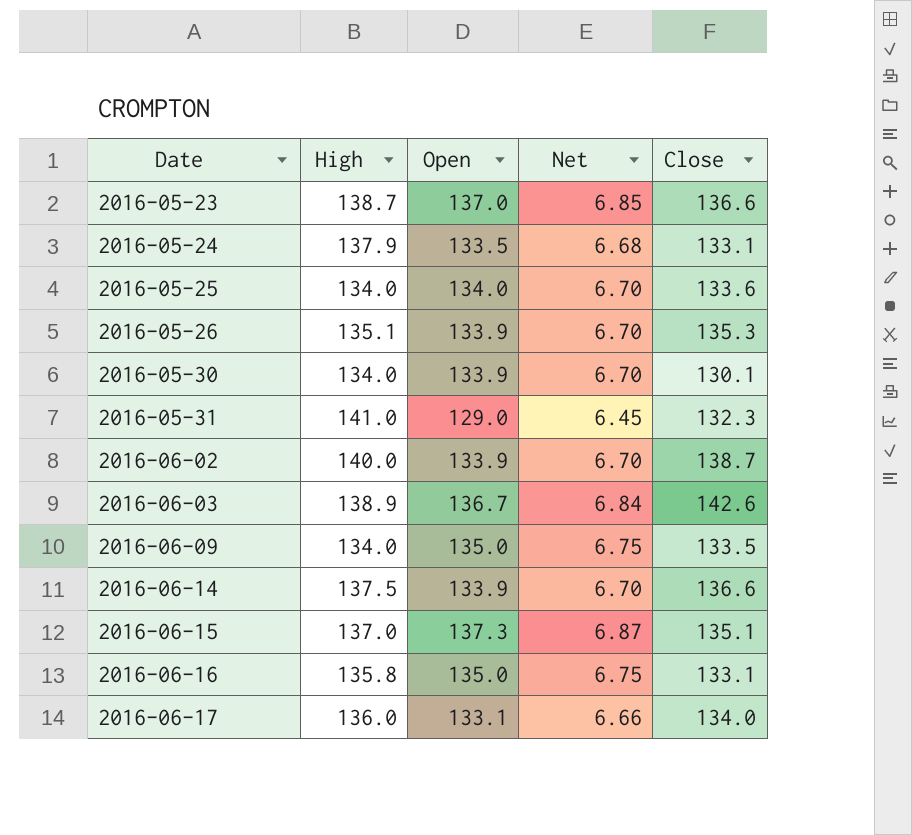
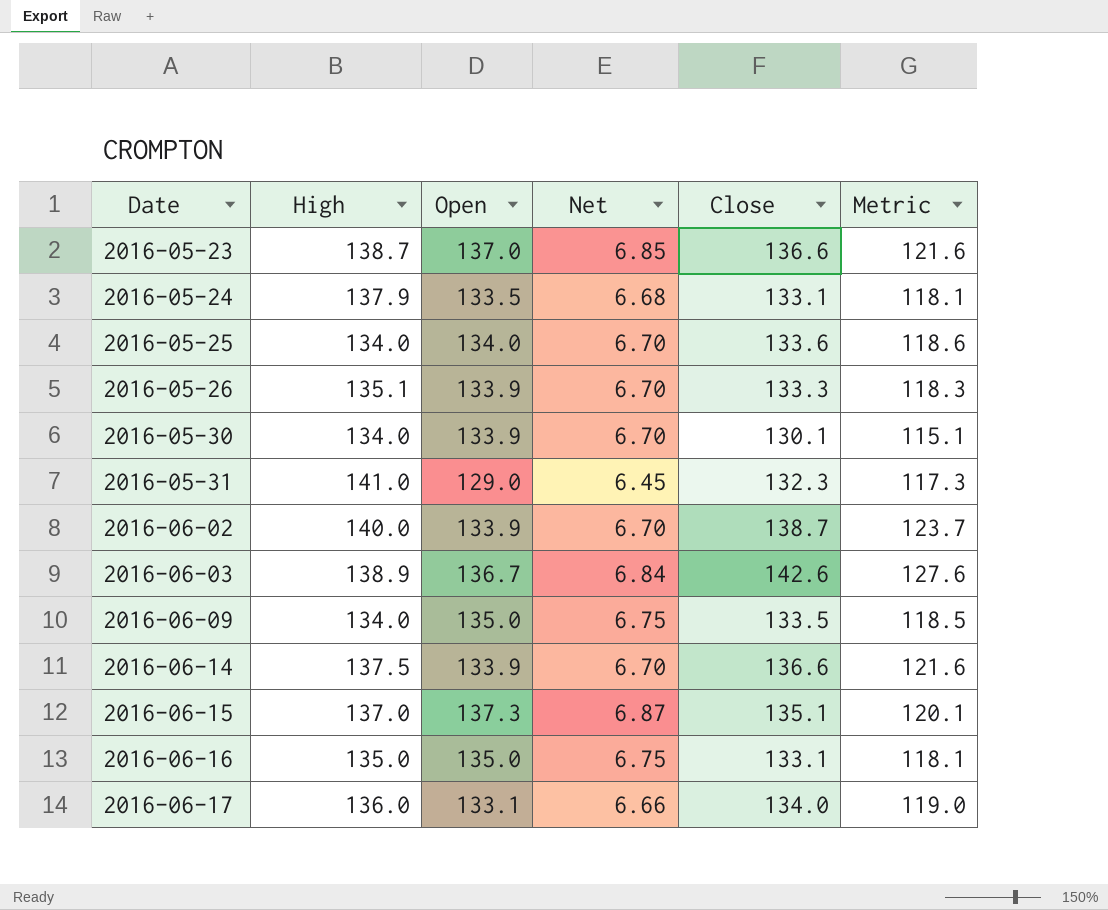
column Metric | formula: none -> [Close] - 15
2016-05-26 | Close: 135.3 -> 133.3
2016-06-16 | High: 135.8 -> 135.0

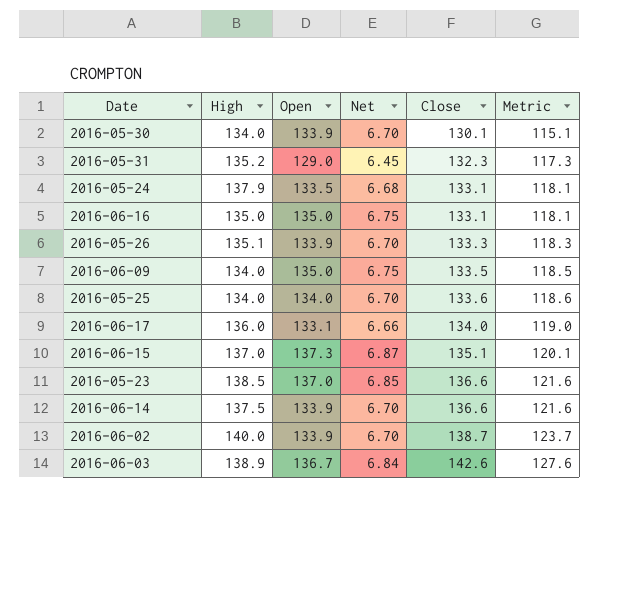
row order: Date ascending -> Close ascending
2016-05-31 | High: 141.0 -> 135.2
2016-05-23 | High: 138.7 -> 138.5

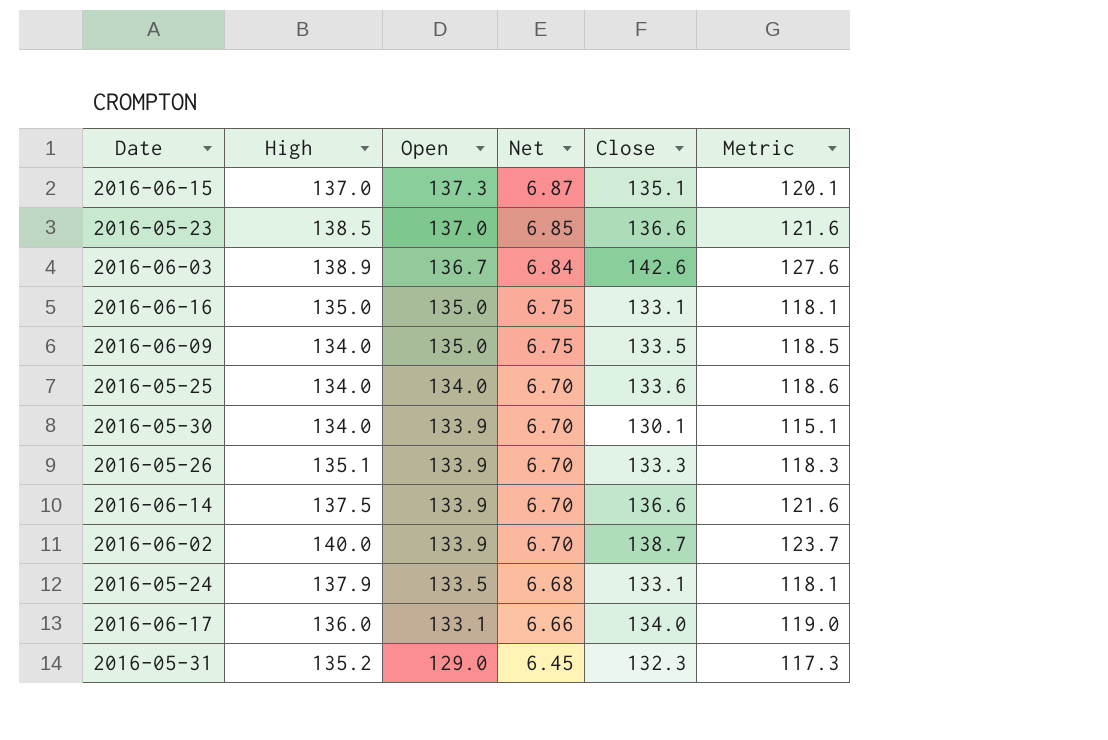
row order: Close ascending -> Open descending

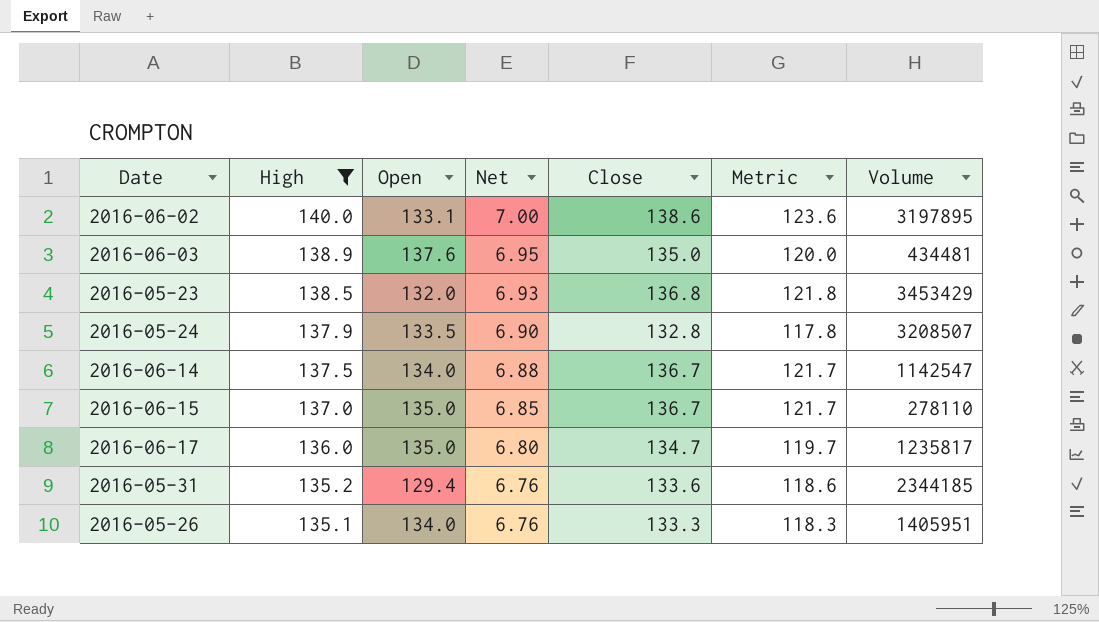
filter: none -> High >= 135.1
row order: Open descending -> High descending
column Net | formula: [Open] * 0.05 -> [High] * 0.05
column Volume | position: none -> 7
2016-06-02 | Open: 133.9 -> 133.1
2016-06-02 | Close: 138.7 -> 138.6
2016-06-02 | Metric: 123.7 -> 123.6
2016-06-03 | Open: 136.7 -> 137.6
2016-06-03 | Close: 142.6 -> 135.0
2016-06-03 | Metric: 127.6 -> 120.0
2016-05-23 | Open: 137.0 -> 132.0
2016-05-23 | Close: 136.6 -> 136.8
2016-05-23 | Metric: 121.6 -> 121.8
2016-05-24 | Close: 133.1 -> 132.8
2016-05-24 | Metric: 118.1 -> 117.8
2016-06-14 | Open: 133.9 -> 134.0
2016-06-14 | Close: 136.6 -> 136.7
2016-06-14 | Metric: 121.6 -> 121.7
2016-06-15 | Open: 137.3 -> 135.0
2016-06-15 | Close: 135.1 -> 136.7
2016-06-15 | Metric: 120.1 -> 121.7
2016-06-17 | Open: 133.1 -> 135.0
2016-06-17 | Close: 134.0 -> 134.7
2016-06-17 | Metric: 119.0 -> 119.7
2016-05-31 | Open: 129.0 -> 129.4
2016-05-31 | Close: 132.3 -> 133.6
2016-05-31 | Metric: 117.3 -> 118.6
2016-05-26 | Open: 133.9 -> 134.0

